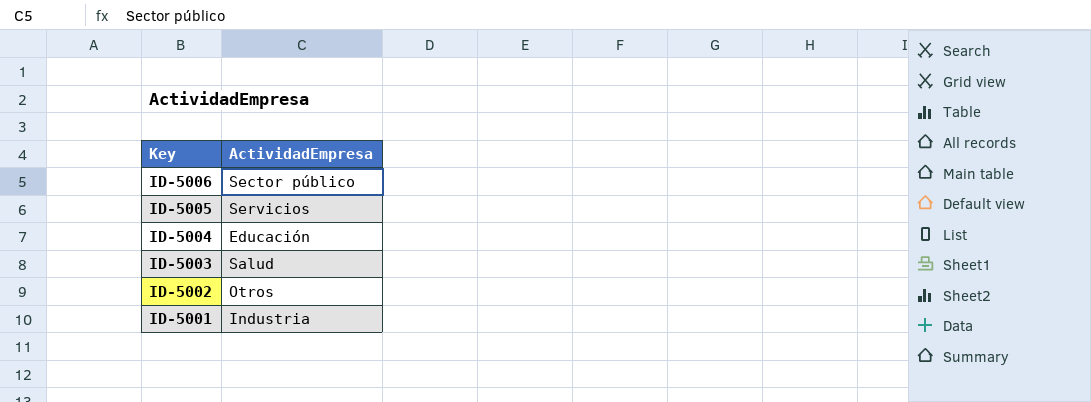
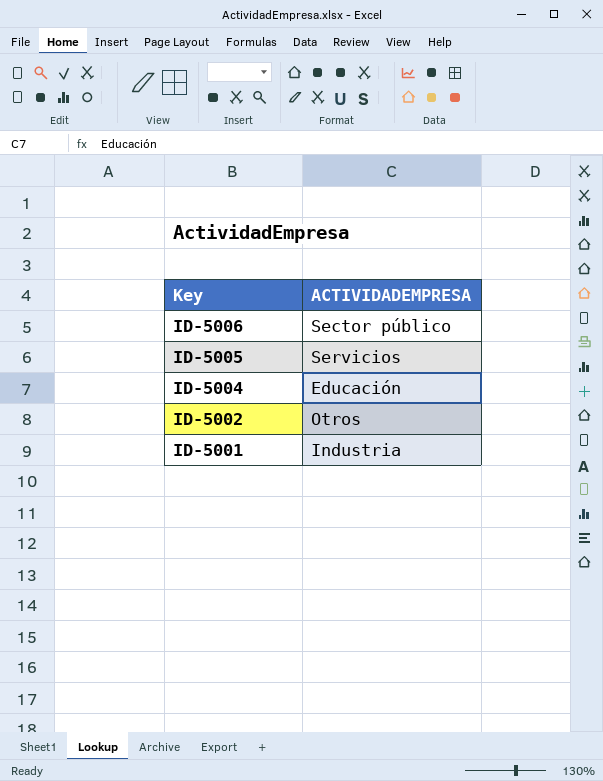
column name: ActividadEmpresa -> ACTIVIDADEMPRESA
row ID-5003: Salud -> none

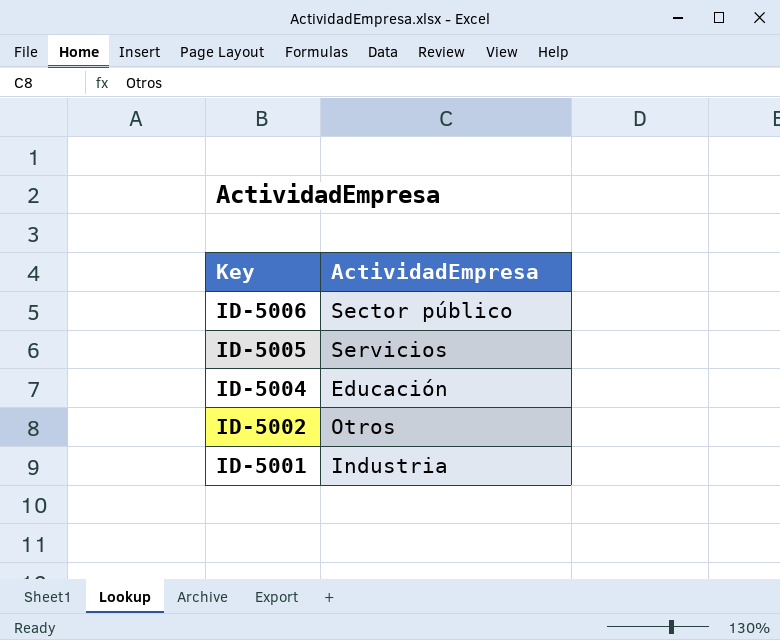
column name: ACTIVIDADEMPRESA -> ActividadEmpresa

